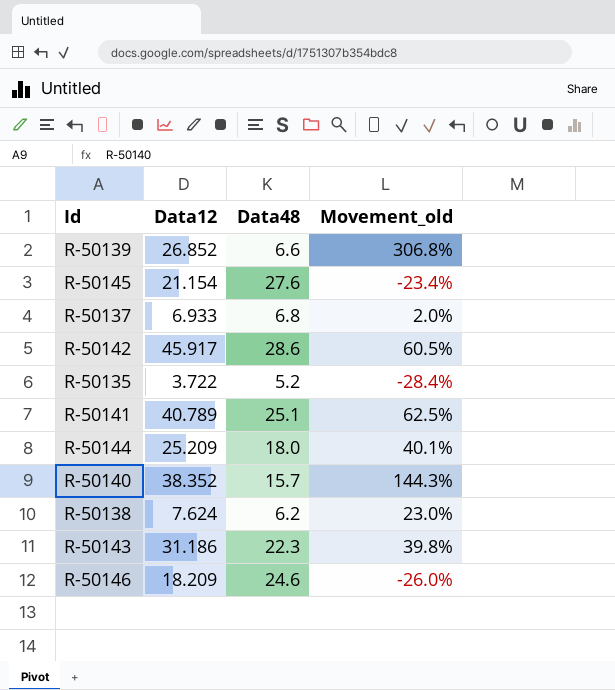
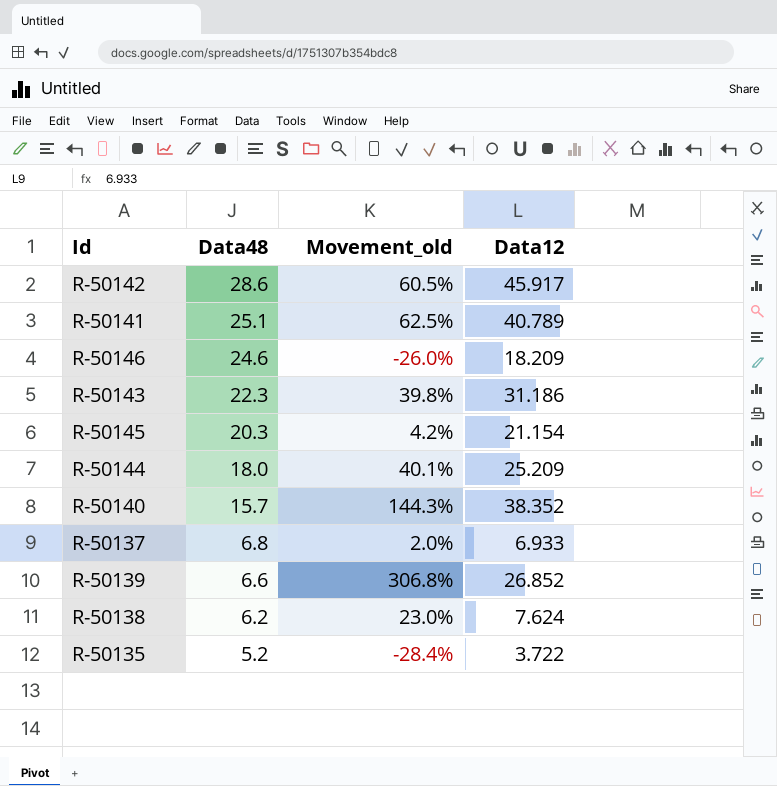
row order: none -> Data48 descending
column Data12 | position: 2 -> 4
R-50145 | Data48: 27.6 -> 20.3
R-50145 | Movement_old: -23.4% -> 4.2%

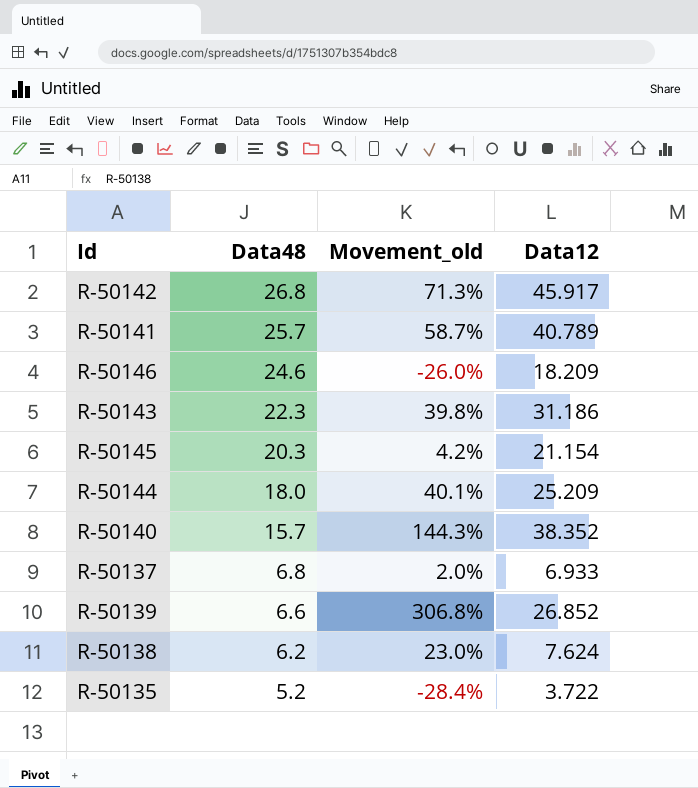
R-50142 | Data48: 28.6 -> 26.8
R-50142 | Movement_old: 60.5% -> 71.3%
R-50141 | Data48: 25.1 -> 25.7
R-50141 | Movement_old: 62.5% -> 58.7%

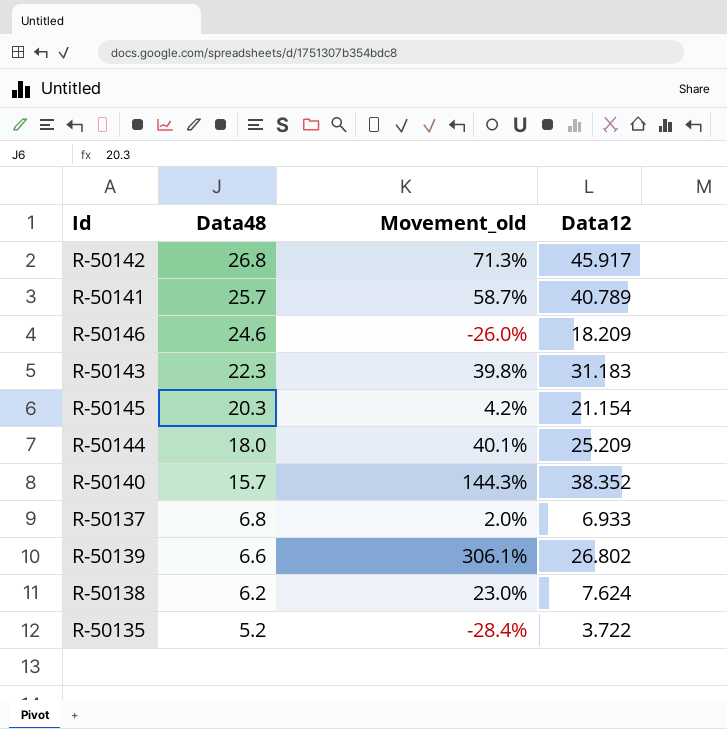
R-50143 | Data12: 31.186 -> 31.183
R-50139 | Movement_old: 306.8% -> 306.1%
R-50139 | Data12: 26.852 -> 26.802

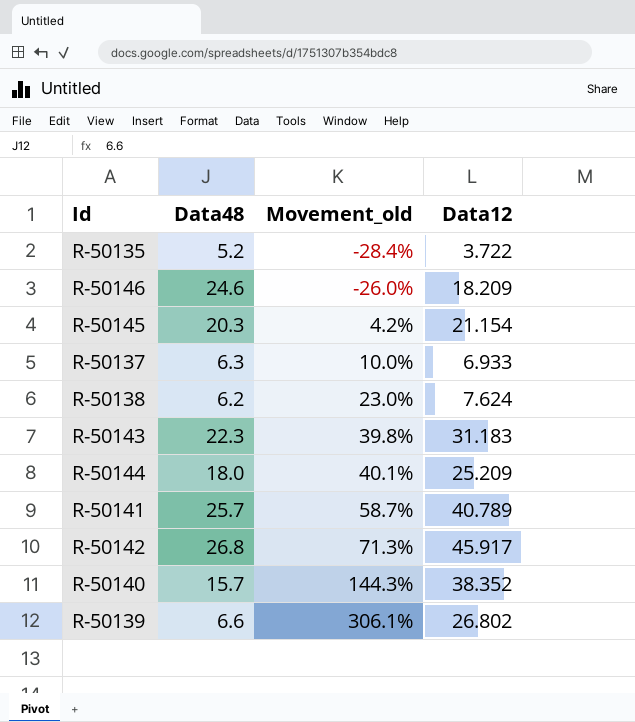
row order: Data48 descending -> Movement_old ascending
R-50137 | Data48: 6.8 -> 6.3
R-50137 | Movement_old: 2.0% -> 10.0%

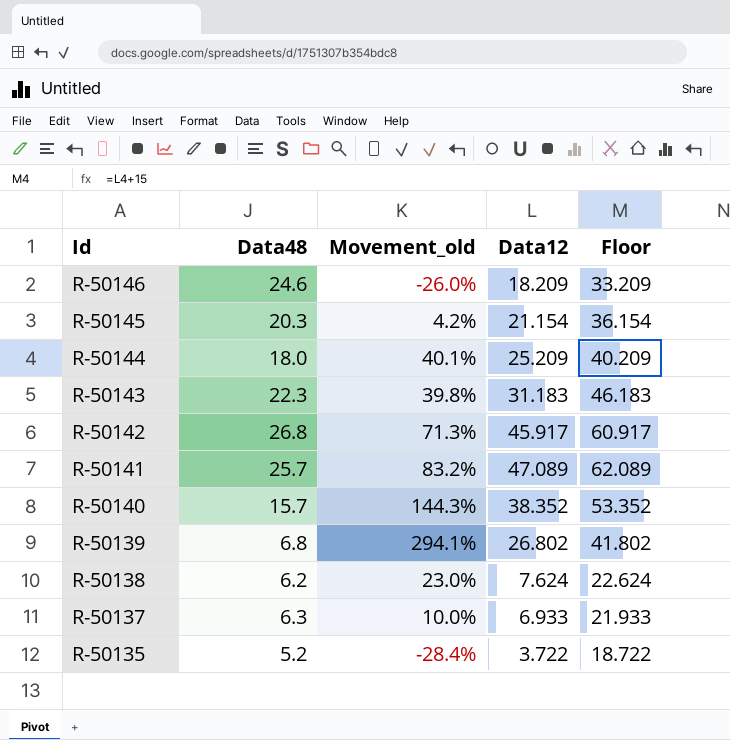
row order: Movement_old ascending -> Id descending
column Floor | formula: none -> [Data12] + 15
R-50141 | Movement_old: 58.7% -> 83.2%
R-50141 | Data12: 40.789 -> 47.089
R-50139 | Data48: 6.6 -> 6.8
R-50139 | Movement_old: 306.1% -> 294.1%

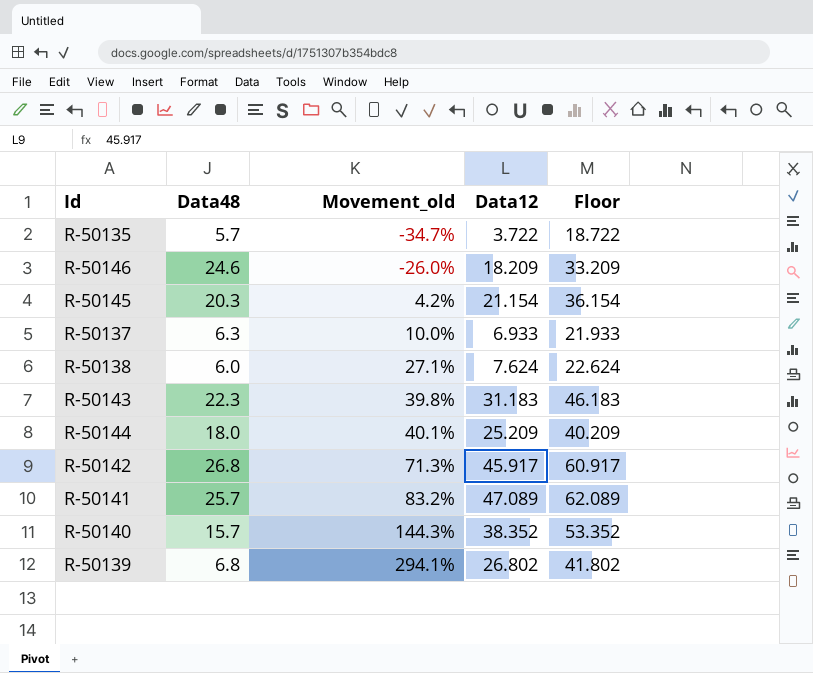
row order: Id descending -> Movement_old ascending
R-50135 | Data48: 5.2 -> 5.7
R-50135 | Movement_old: -28.4% -> -34.7%
R-50138 | Data48: 6.2 -> 6.0
R-50138 | Movement_old: 23.0% -> 27.1%

